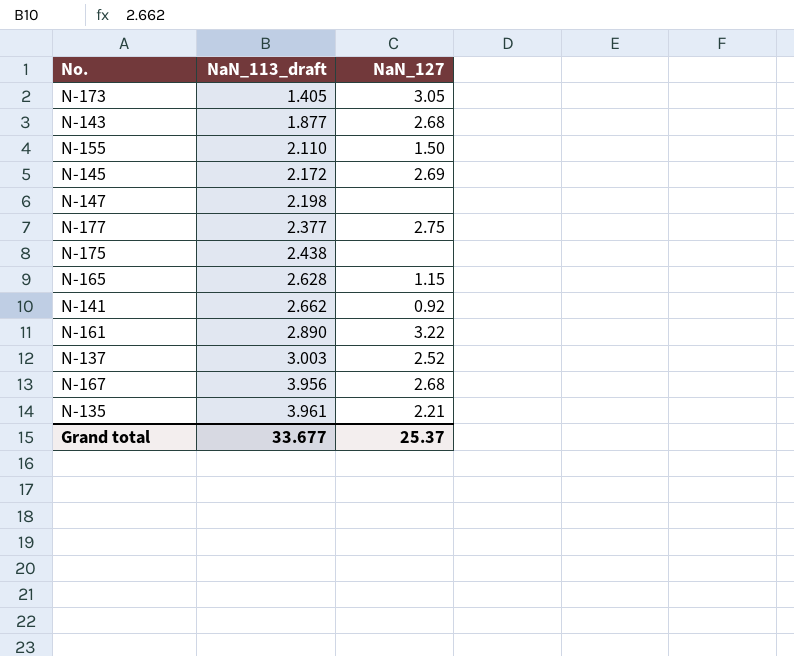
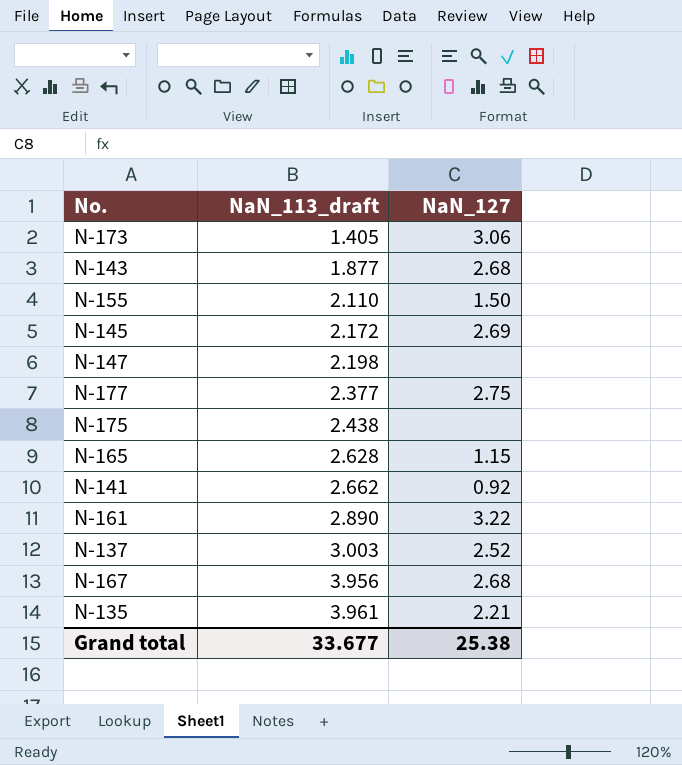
N-173 | NaN_127: 3.05 -> 3.06
Grand total | NaN_127: 25.37 -> 25.38

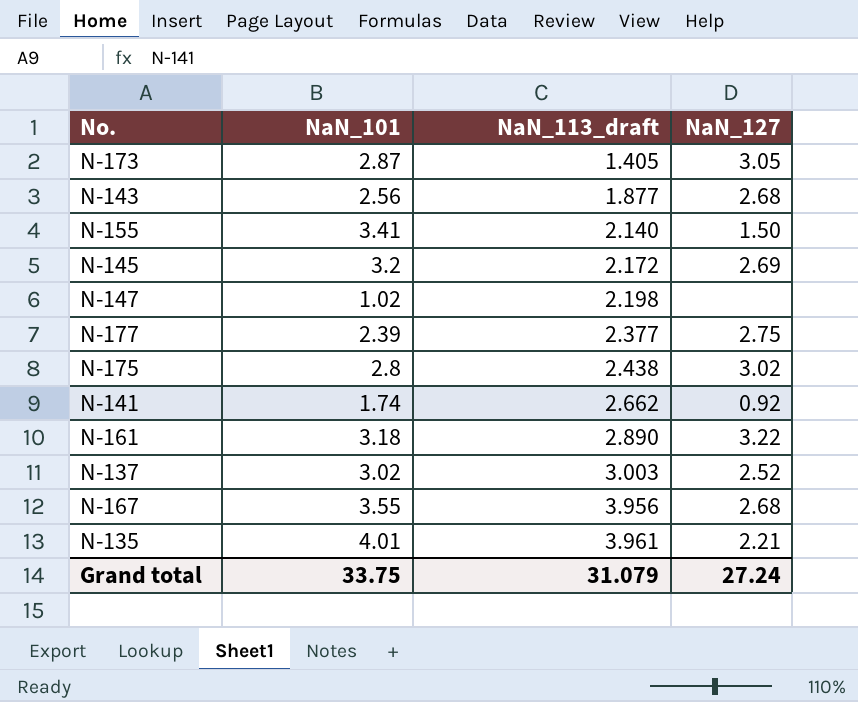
column NaN_101 | position: none -> 2
row N-165: 2.628 | 1.15 -> none
N-173 | NaN_127: 3.06 -> 3.05
N-155 | NaN_113_draft: 2.110 -> 2.140
N-175 | NaN_127: none -> 3.02
Grand total | NaN_113_draft: 33.677 -> 31.079
Grand total | NaN_127: 25.38 -> 27.24

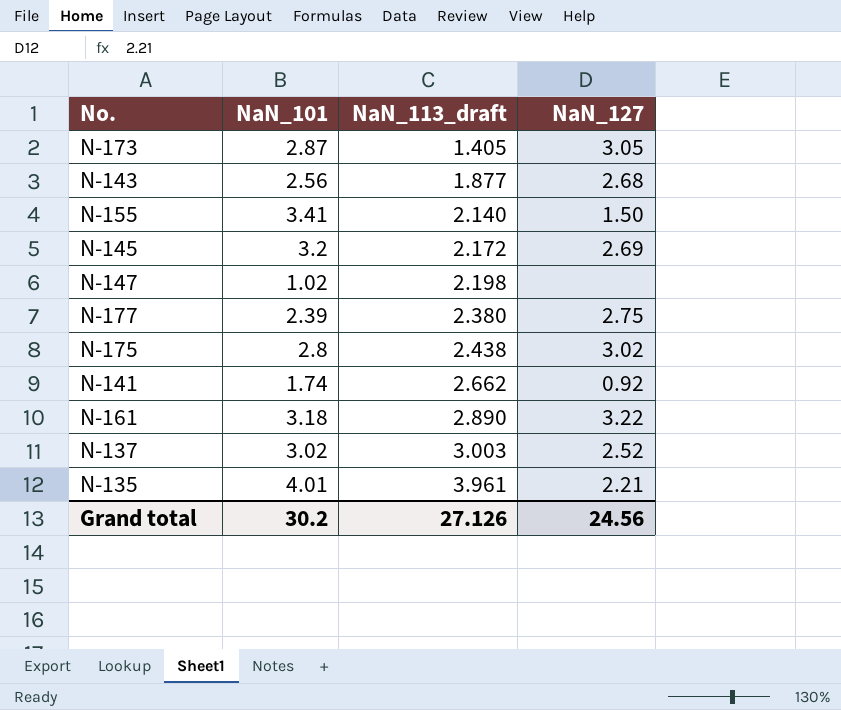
row N-167: 3.55 | 3.956 | 2.68 -> none
N-177 | NaN_113_draft: 2.377 -> 2.380
Grand total | NaN_101: 33.75 -> 30.2
Grand total | NaN_113_draft: 31.079 -> 27.126
Grand total | NaN_127: 27.24 -> 24.56

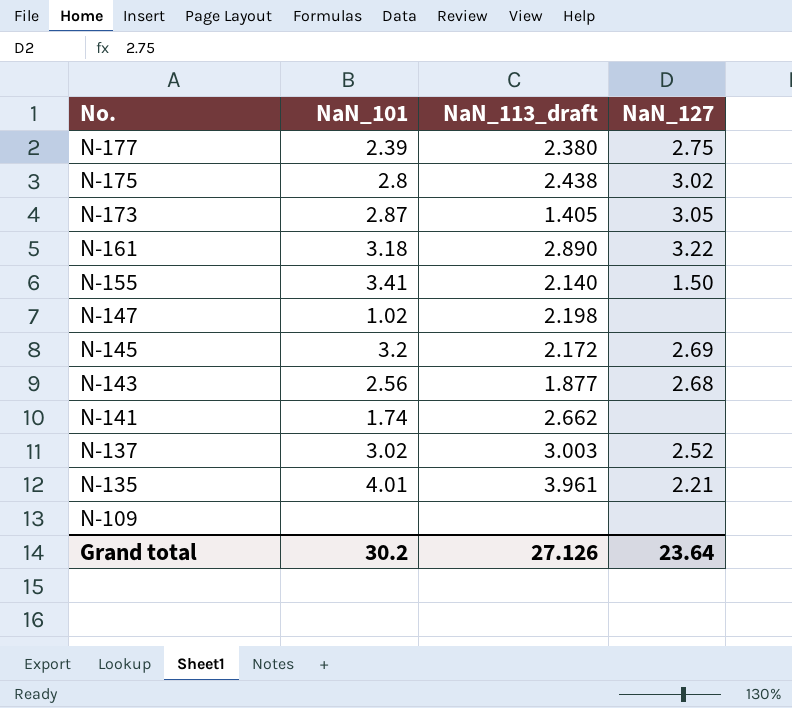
row order: NaN_113_draft ascending -> No. descending
N-141 | NaN_127: 0.92 -> none
row N-109: none -> none | none | none
Grand total | NaN_127: 24.56 -> 23.64

